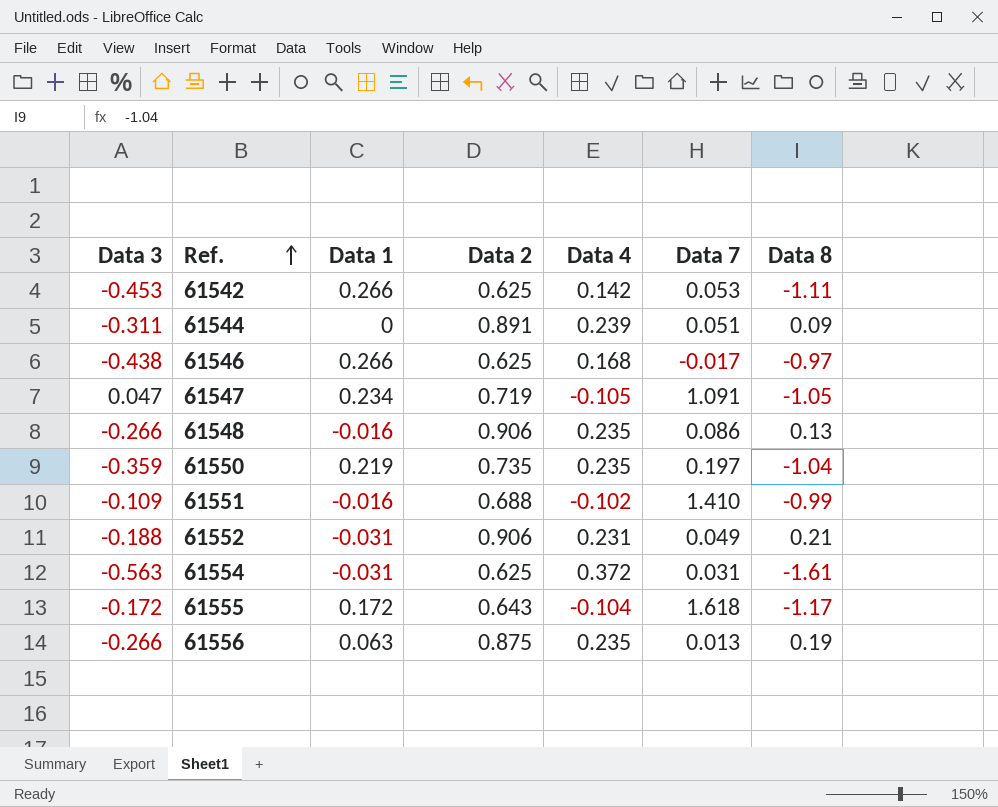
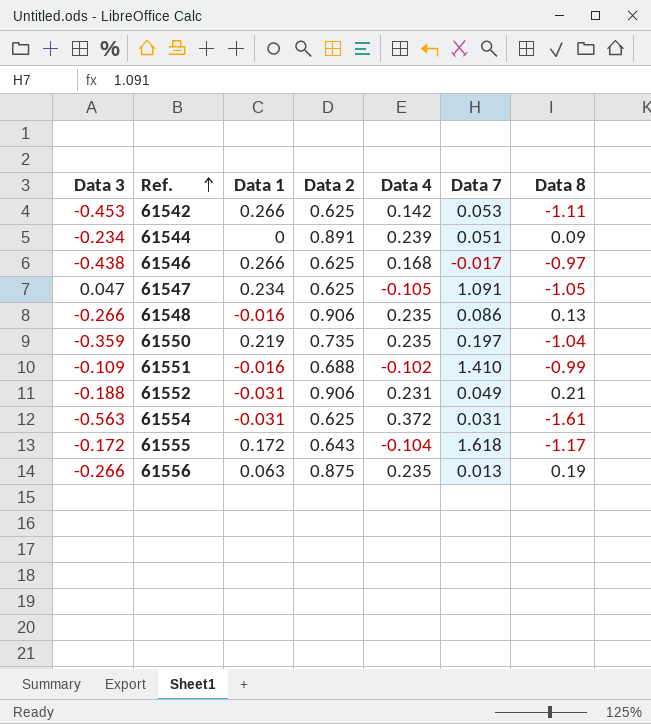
61544 | Data 3: -0.311 -> -0.234
61547 | Data 2: 0.719 -> 0.625

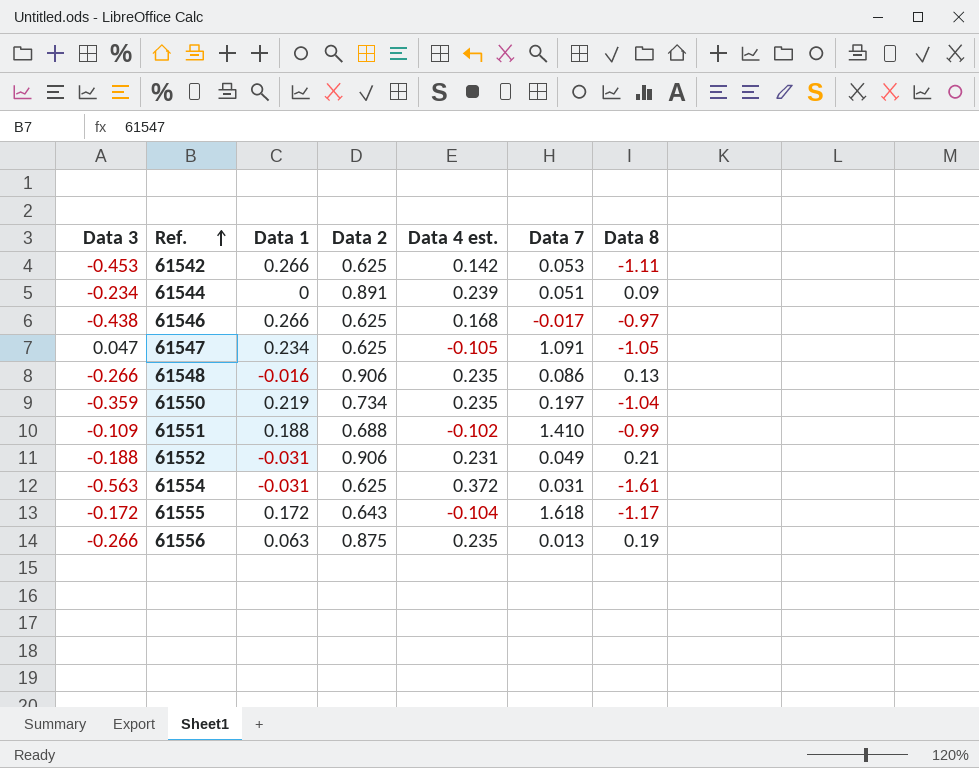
column name: Data 4 -> Data 4 est.
61550 | Data 2: 0.735 -> 0.734
61551 | Data 1: -0.016 -> 0.188

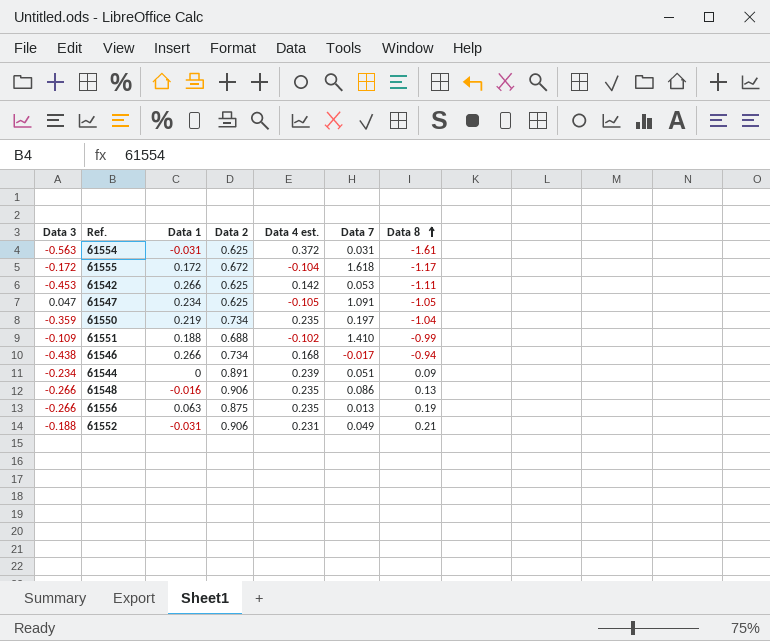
row order: Ref. ascending -> Data 8 ascending
61555 | Data 2: 0.643 -> 0.672
61546 | Data 2: 0.625 -> 0.734
61546 | Data 8: -0.97 -> -0.94

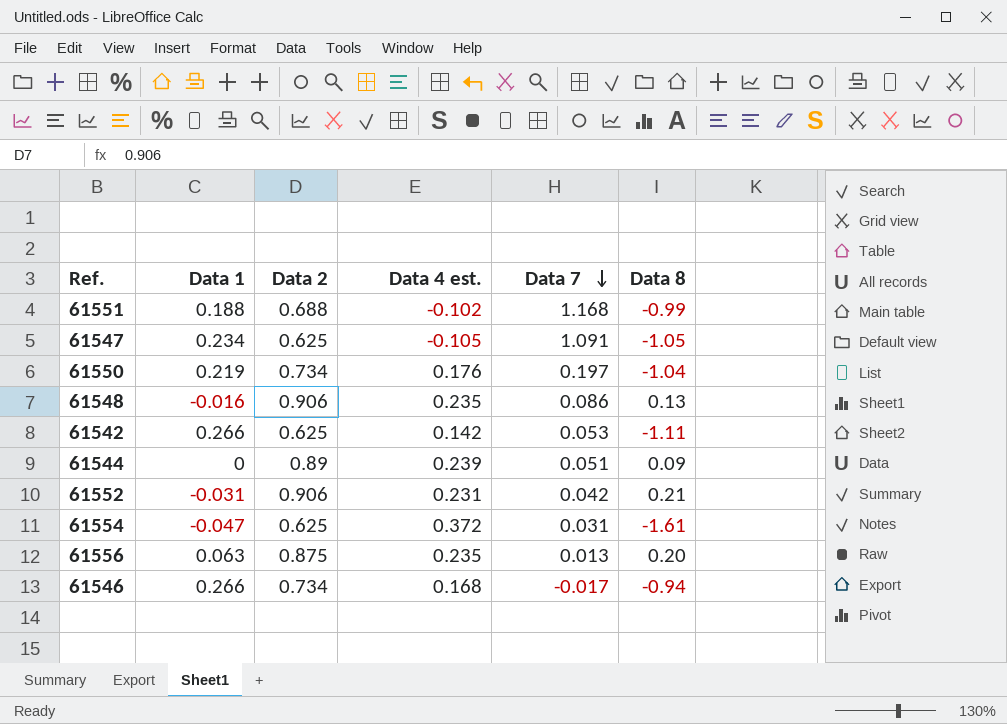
row order: Data 8 ascending -> Data 7 descending
column Data 3 | position: 1 -> none
row 61555: -0.172 | 0.172 | 0.672 | -0.104 | 1.618 | -1.17 -> none
61551 | Data 7: 1.410 -> 1.168
61550 | Data 4 est.: 0.235 -> 0.176
61544 | Data 2: 0.891 -> 0.89
61552 | Data 7: 0.049 -> 0.042
61554 | Data 1: -0.031 -> -0.047
61556 | Data 8: 0.19 -> 0.20

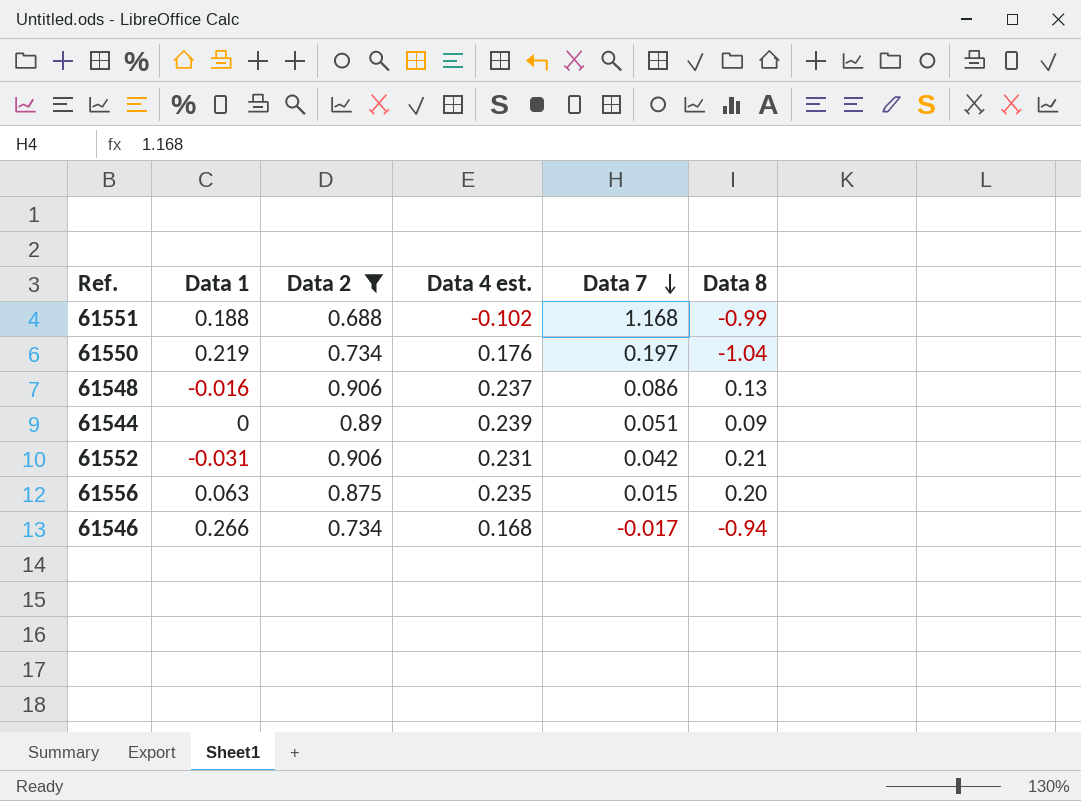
filter: none -> Data 2 != 0.625
61548 | Data 4 est.: 0.235 -> 0.237
61556 | Data 7: 0.013 -> 0.015

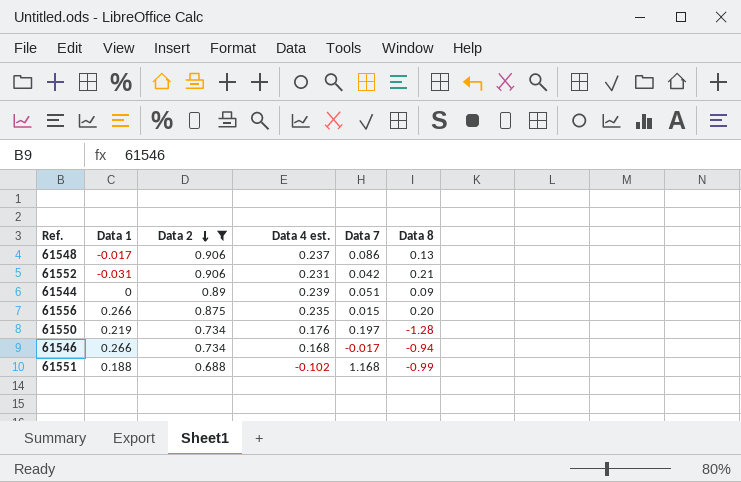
row order: Data 7 descending -> Data 2 descending
61548 | Data 1: -0.016 -> -0.017
61556 | Data 1: 0.063 -> 0.266
61550 | Data 8: -1.04 -> -1.28

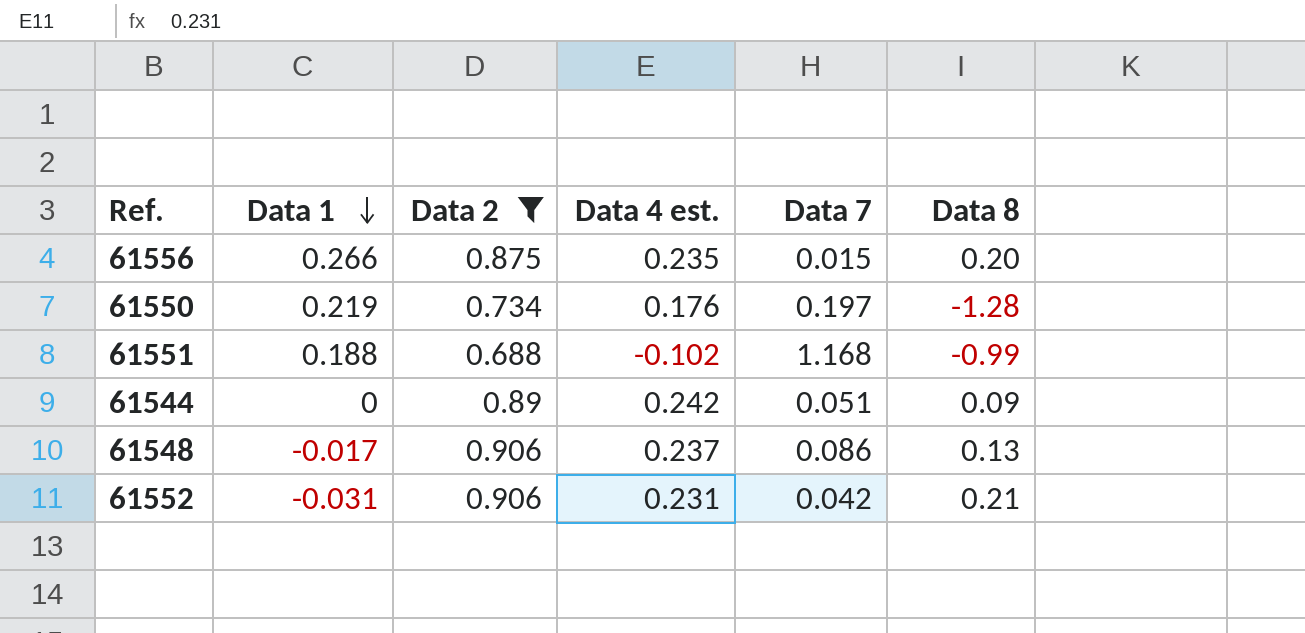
row order: Data 2 descending -> Data 1 descending
row 61546: 0.266 | 0.734 | 0.168 | -0.017 | -0.94 -> none
61544 | Data 4 est.: 0.239 -> 0.242

